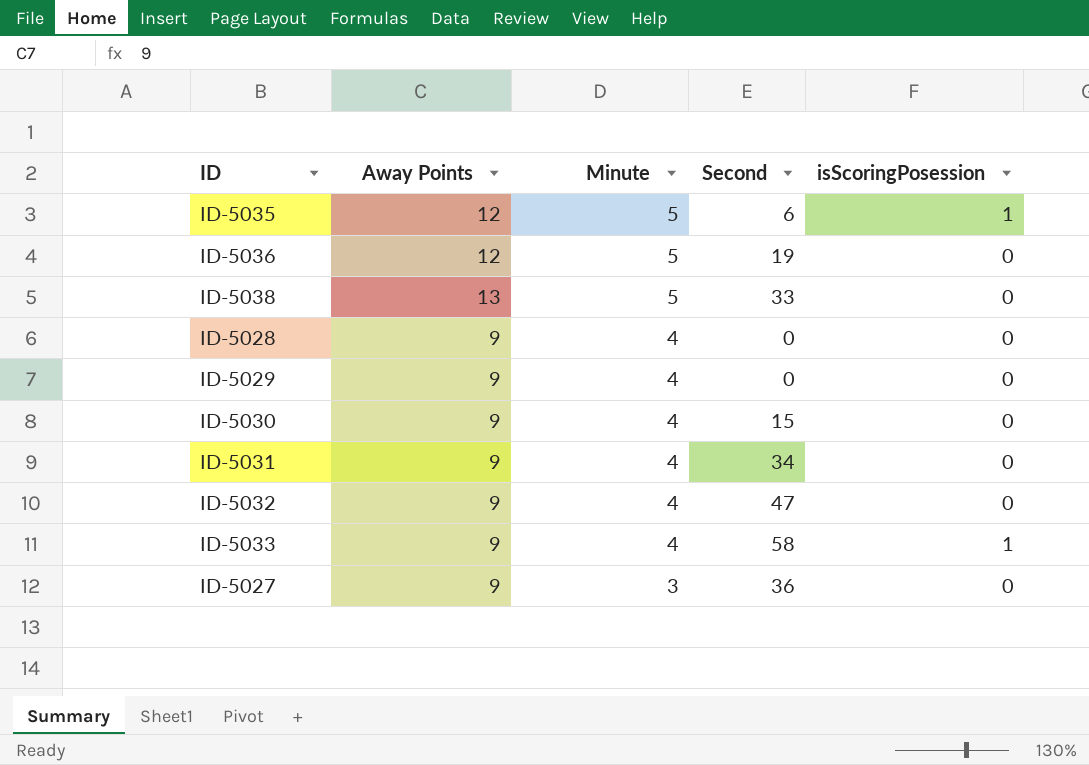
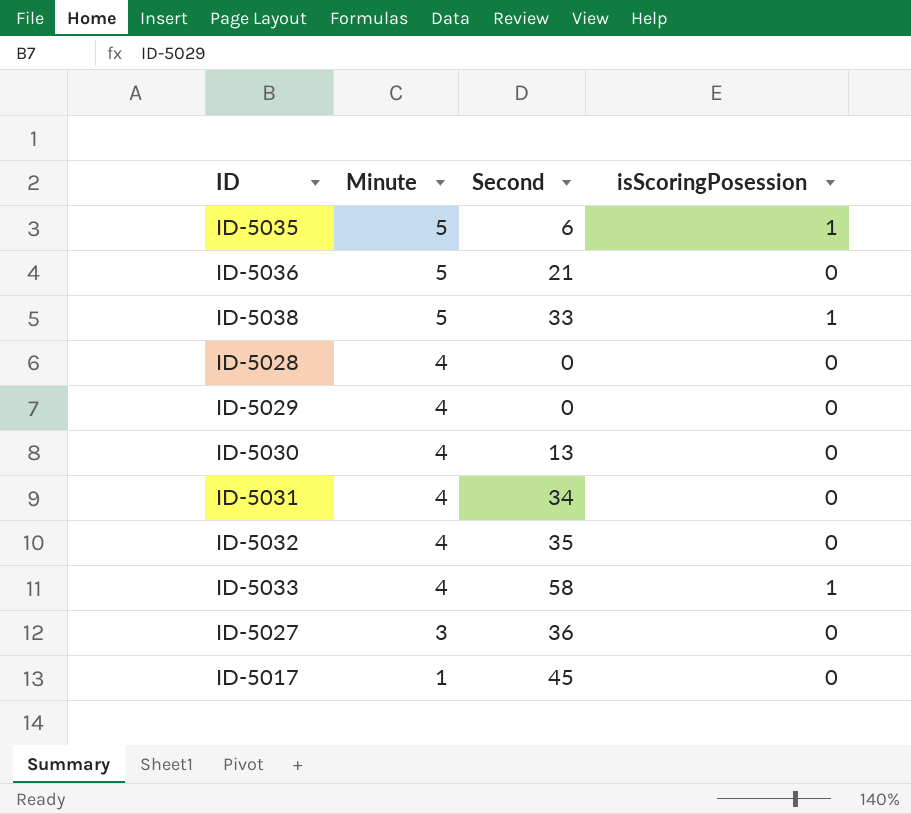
column Away Points | position: 2 -> none
ID-5036 | Second: 19 -> 21
ID-5038 | isScoringPosession: 0 -> 1
ID-5030 | Second: 15 -> 13
ID-5032 | Second: 47 -> 35
row ID-5017: none -> 1 | 45 | 0

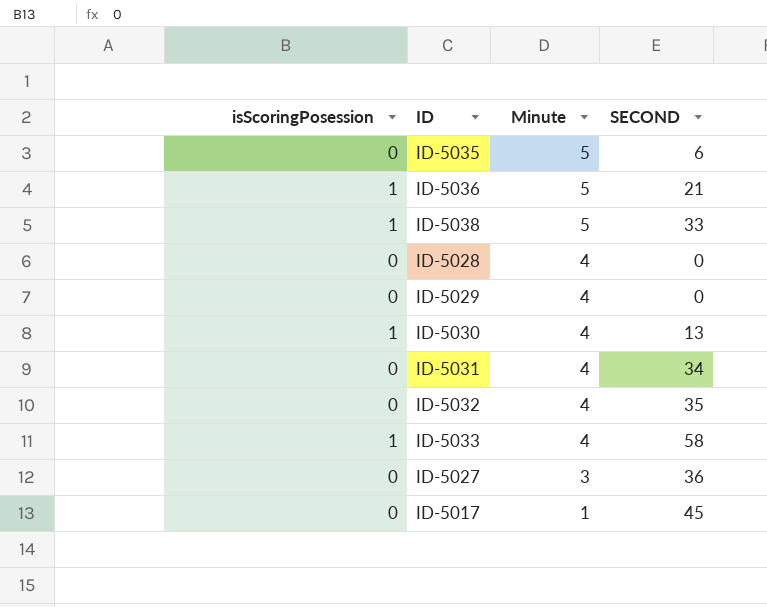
column isScoringPosession | position: 4 -> 1
column name: Second -> SECOND
ID-5035 | isScoringPosession: 1 -> 0
ID-5036 | isScoringPosession: 0 -> 1
ID-5030 | isScoringPosession: 0 -> 1

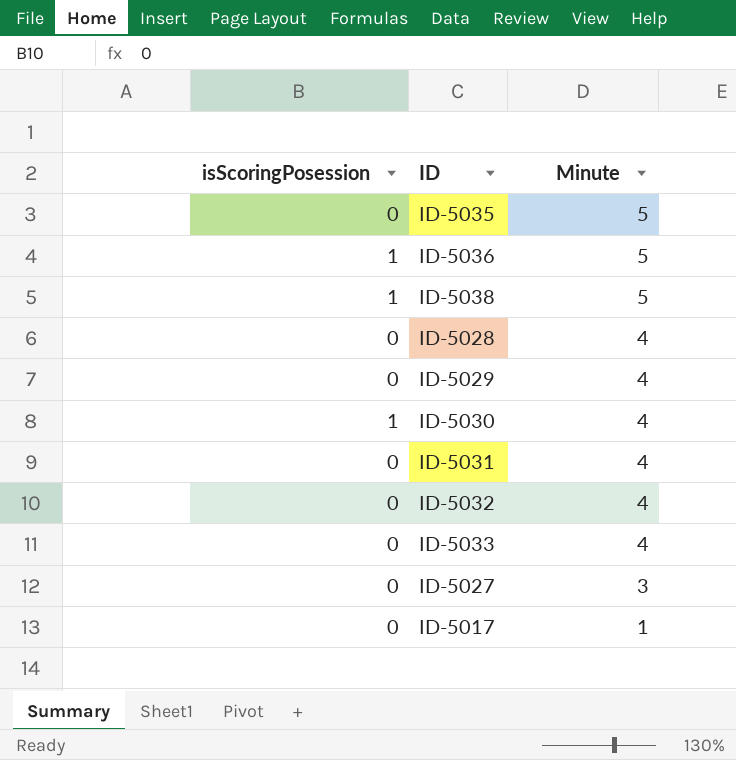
column SECOND | position: 4 -> none
ID-5033 | isScoringPosession: 1 -> 0

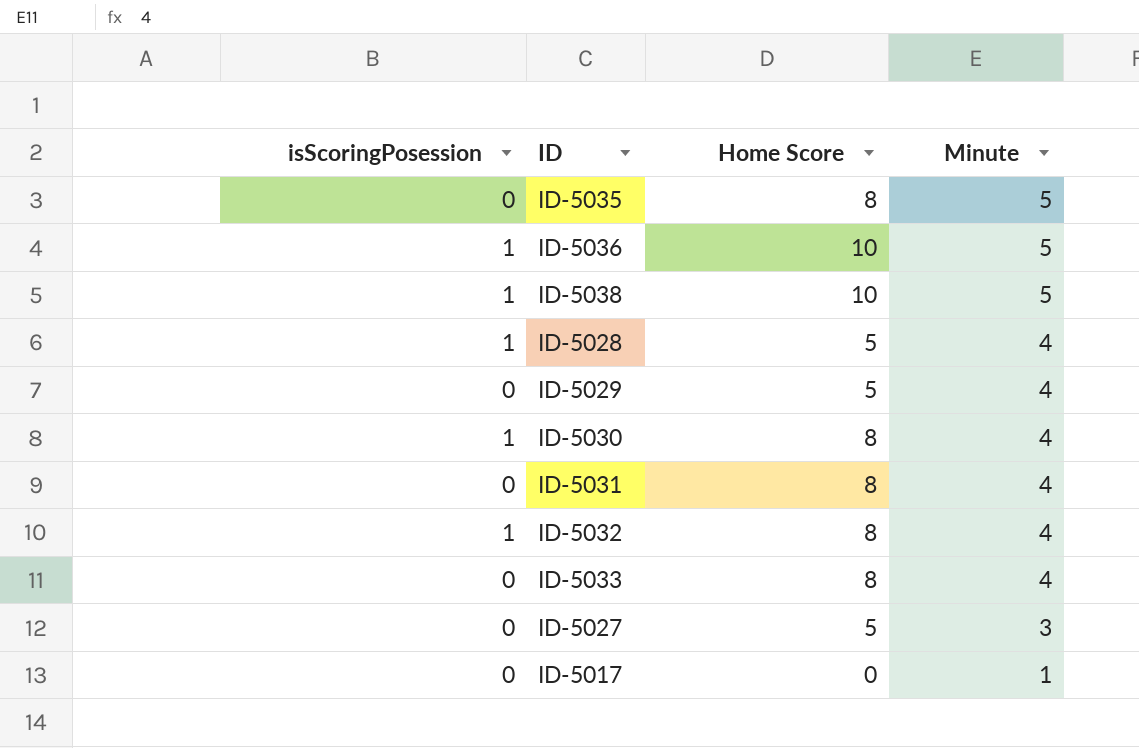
column Home Score | position: none -> 3
ID-5028 | isScoringPosession: 0 -> 1
ID-5032 | isScoringPosession: 0 -> 1

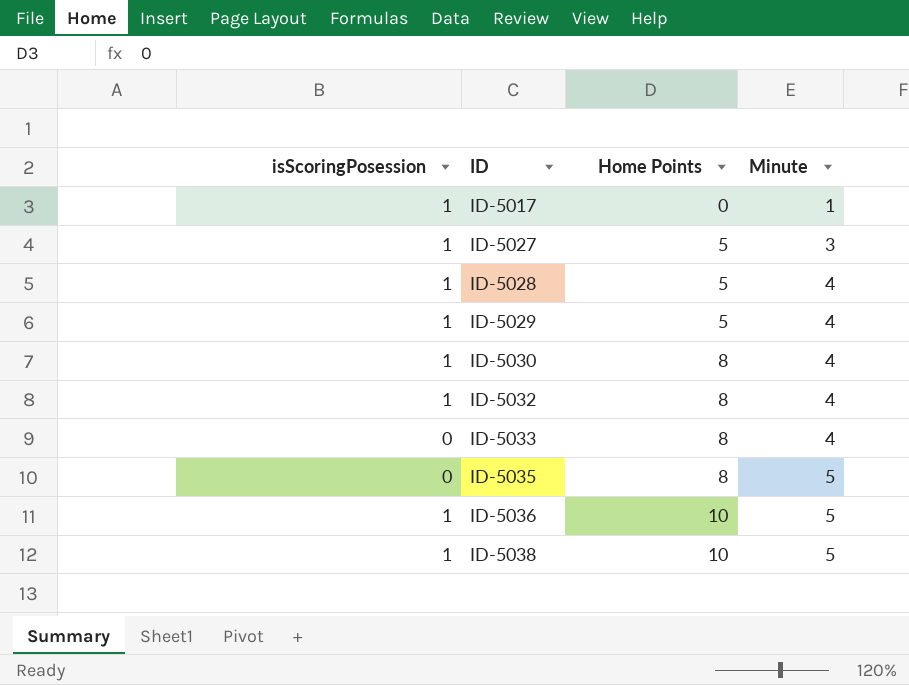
row order: Minute descending -> ID ascending
column name: Home Score -> Home Points
row ID-5031: 0 | 8 | 4 -> none
ID-5017 | isScoringPosession: 0 -> 1
ID-5027 | isScoringPosession: 0 -> 1
ID-5029 | isScoringPosession: 0 -> 1

